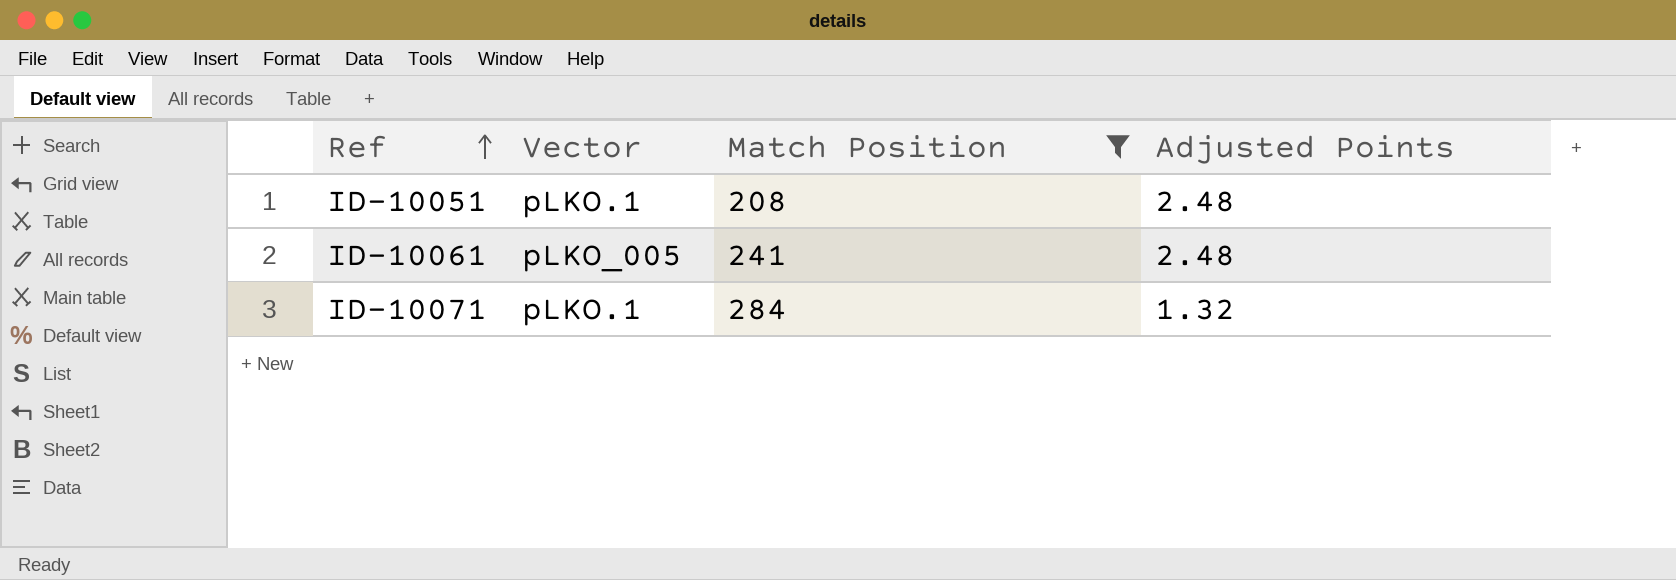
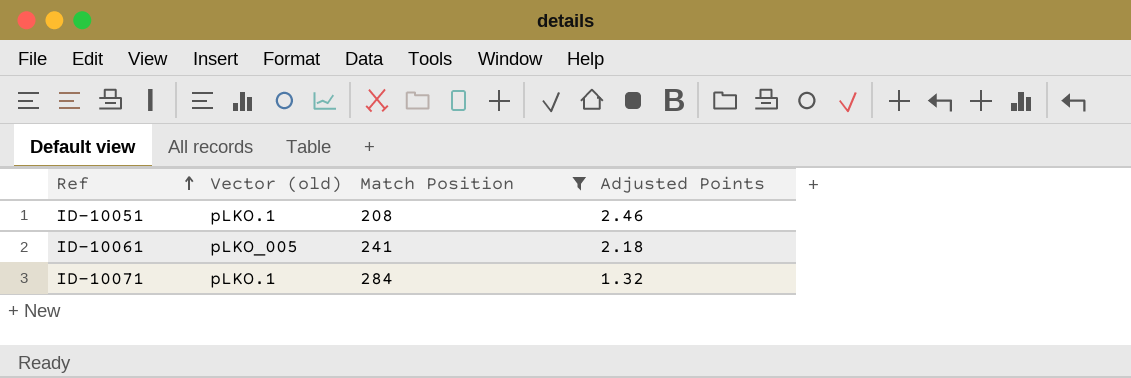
column name: Vector -> Vector (old)
ID-10051 | Adjusted Points: 2.48 -> 2.46
ID-10061 | Adjusted Points: 2.48 -> 2.18

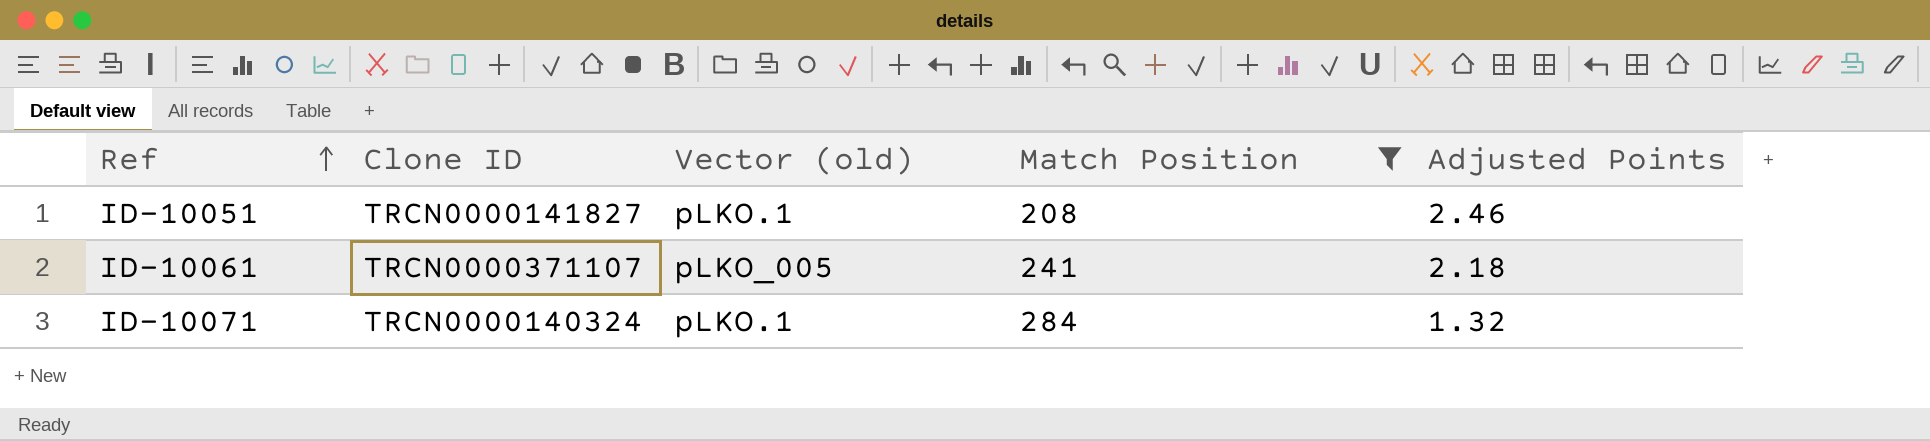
column Clone ID | position: none -> 2

